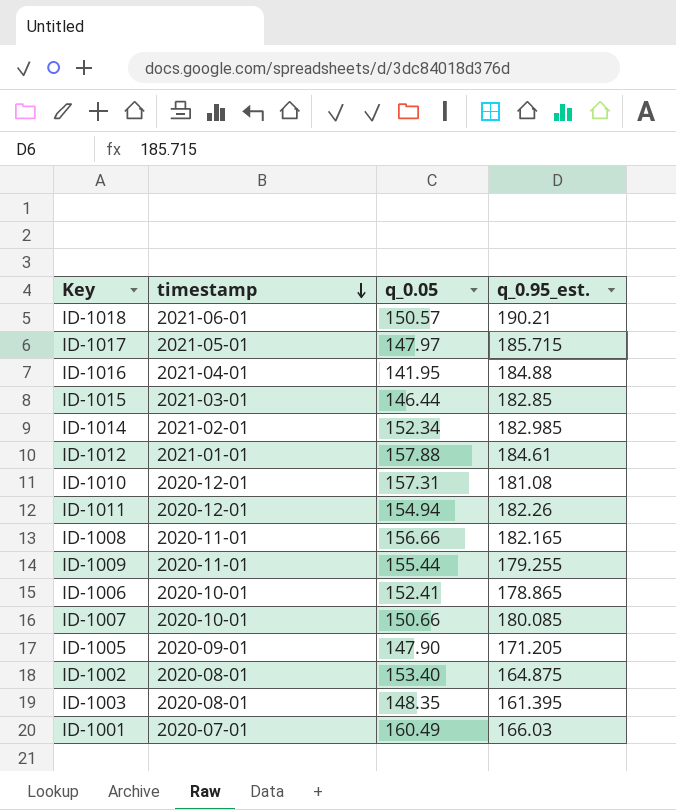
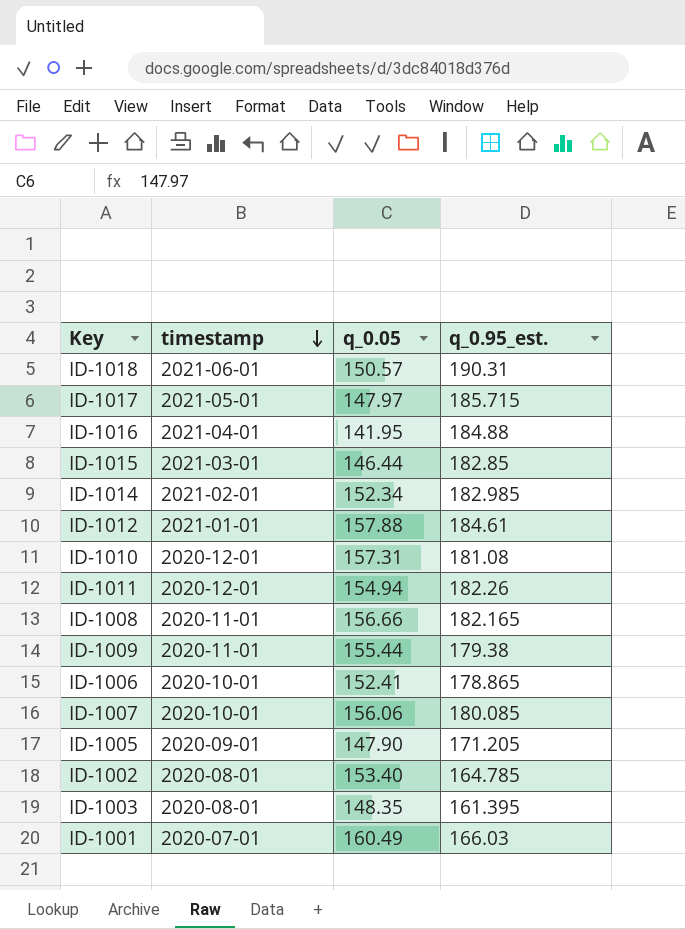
ID-1018 | q_0.95_est.: 190.21 -> 190.31
ID-1009 | q_0.95_est.: 179.255 -> 179.38
ID-1007 | q_0.05: 150.66 -> 156.06
ID-1002 | q_0.95_est.: 164.875 -> 164.785

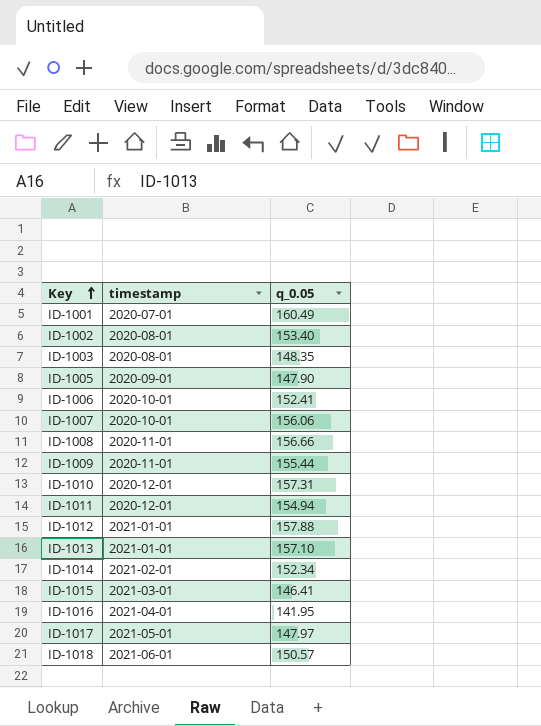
row order: timestamp descending -> Key ascending
column q_0.95_est. | position: 4 -> none
row ID-1013: none -> 2021-01-01 | 157.10
ID-1015 | q_0.05: 146.44 -> 146.41

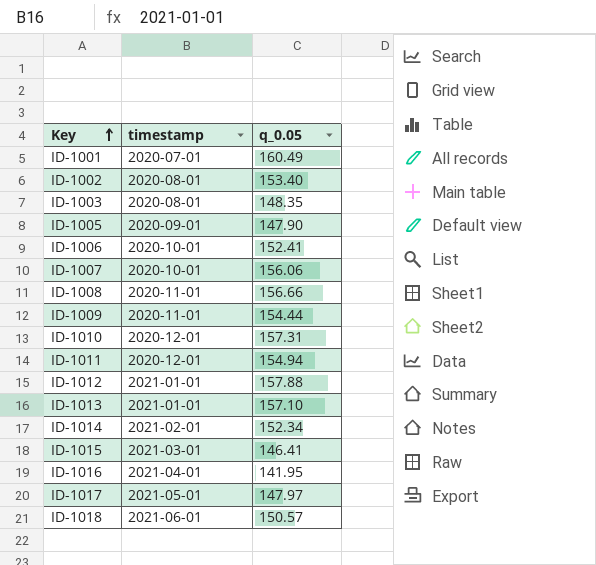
ID-1009 | q_0.05: 155.44 -> 154.44

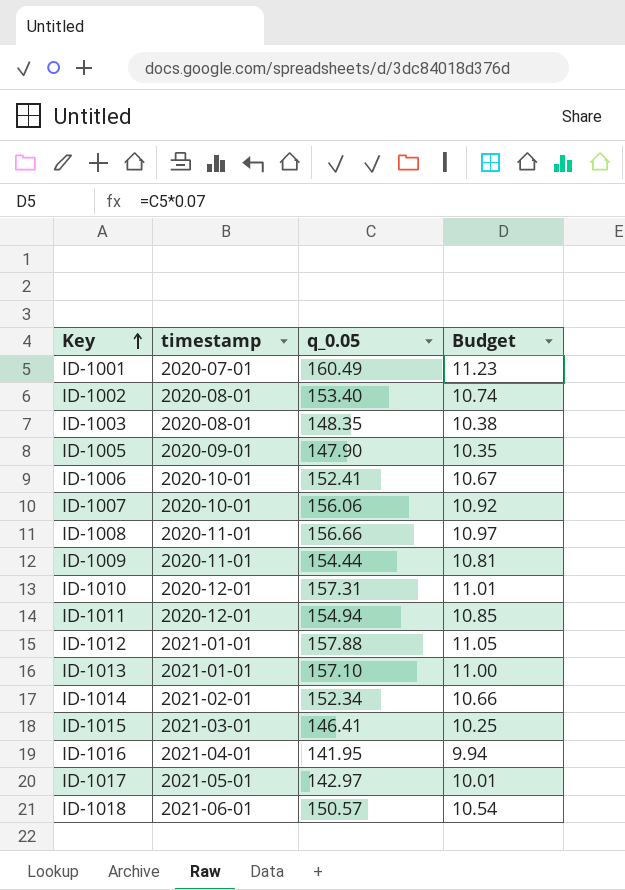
column Budget | formula: none -> [q_0.05] * 0.07
ID-1017 | q_0.05: 147.97 -> 142.97

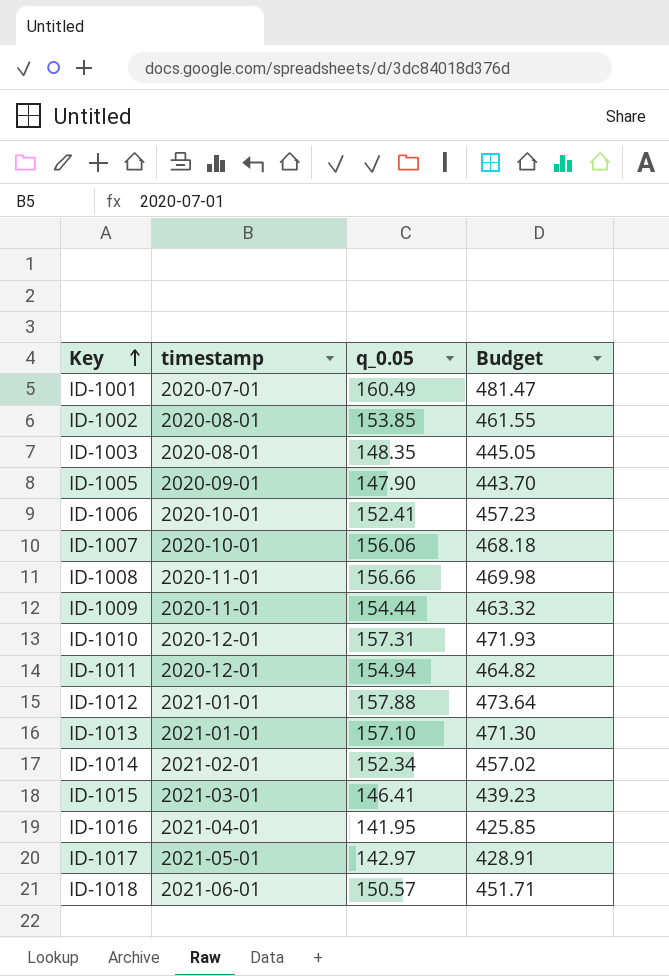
column Budget | formula: [q_0.05] * 0.07 -> [q_0.05] * 3
ID-1002 | q_0.05: 153.40 -> 153.85

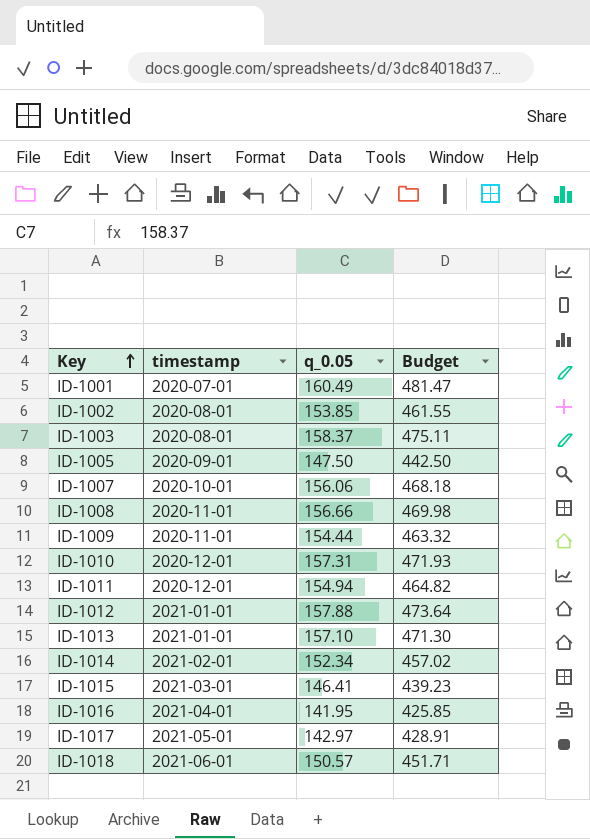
row ID-1006: 2020-10-01 | 152.41 | 457.23 -> none
ID-1003 | q_0.05: 148.35 -> 158.37
ID-1003 | Budget: 445.05 -> 475.11
ID-1005 | q_0.05: 147.90 -> 147.50
ID-1005 | Budget: 443.70 -> 442.50

